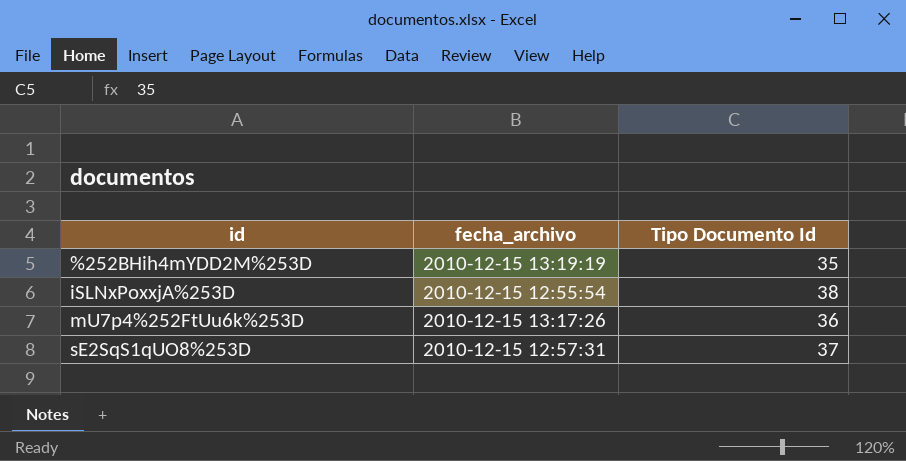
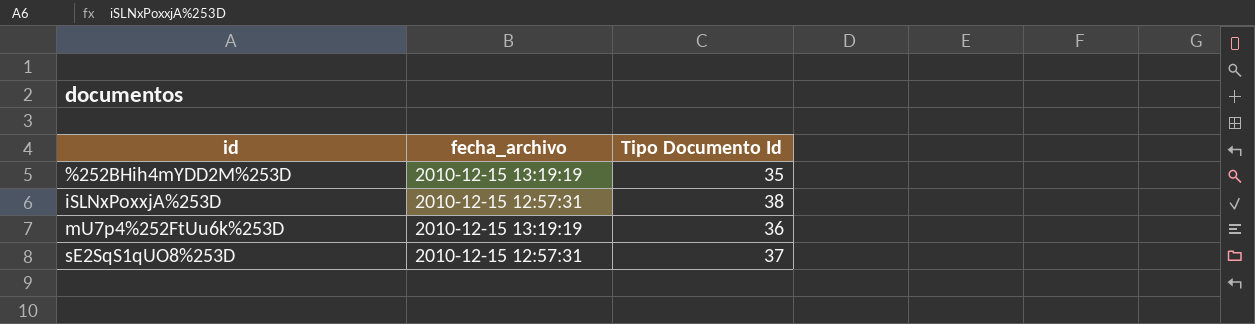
iSLNxPoxxjA%253D | fecha_archivo: 2010-12-15 12:55:54 -> 2010-12-15 12:57:31
mU7p4%252FtUu6k%253D | fecha_archivo: 2010-12-15 13:17:26 -> 2010-12-15 13:19:19

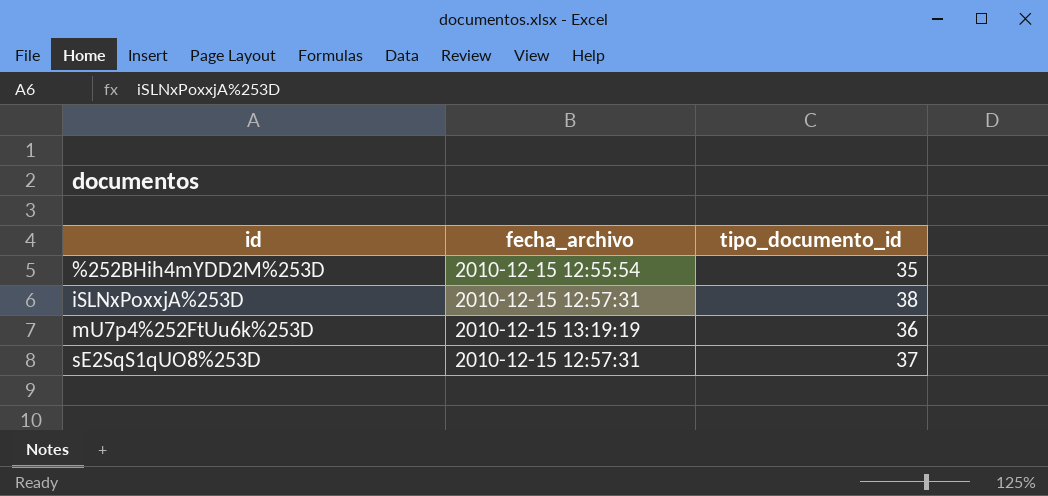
column name: Tipo Documento Id -> tipo_documento_id
%252BHih4mYDD2M%253D | fecha_archivo: 2010-12-15 13:19:19 -> 2010-12-15 12:55:54

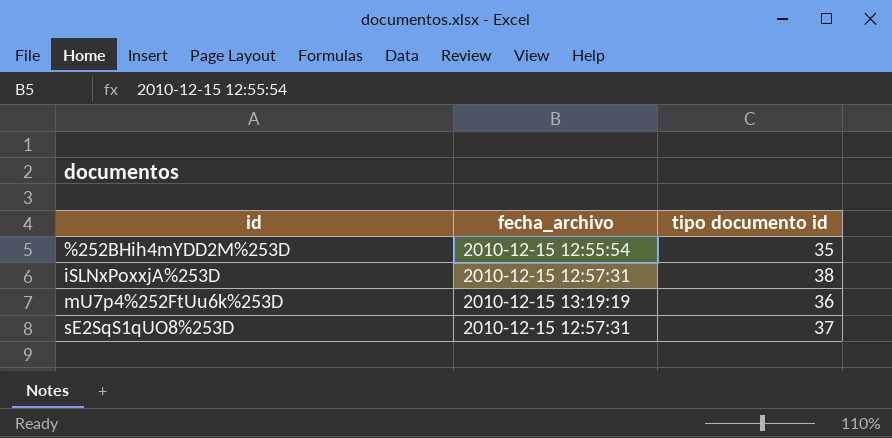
column name: tipo_documento_id -> tipo documento id

